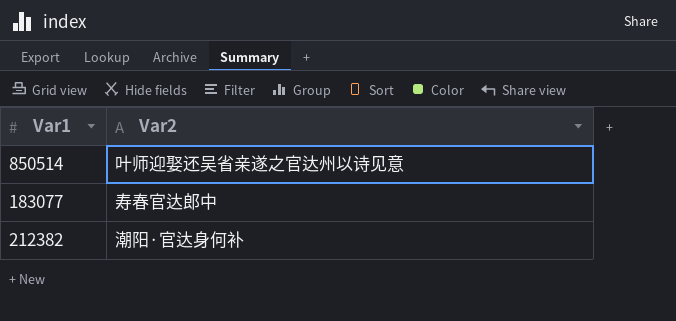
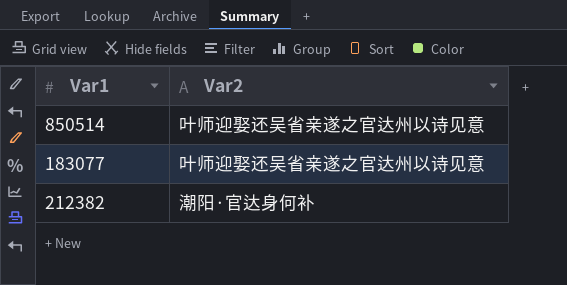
183077 | Var2: 寿春官达郎中 -> 叶师迎娶还吴省亲遂之官达州以诗见意

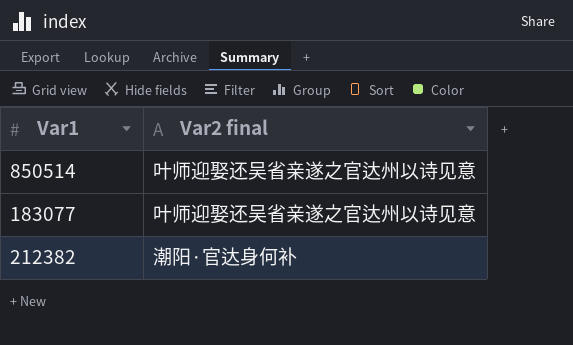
column name: Var2 -> Var2 final

